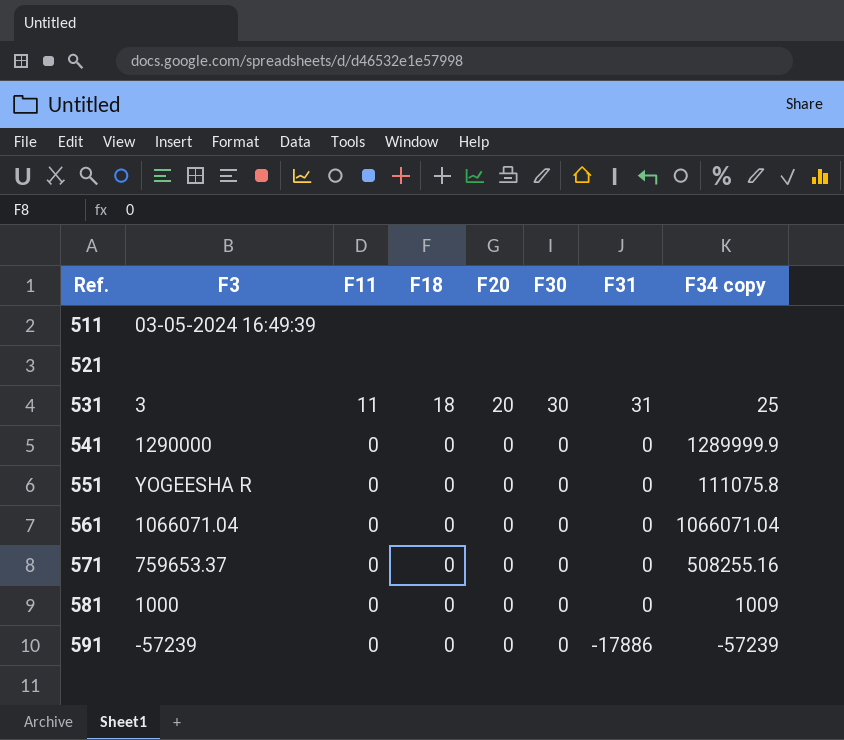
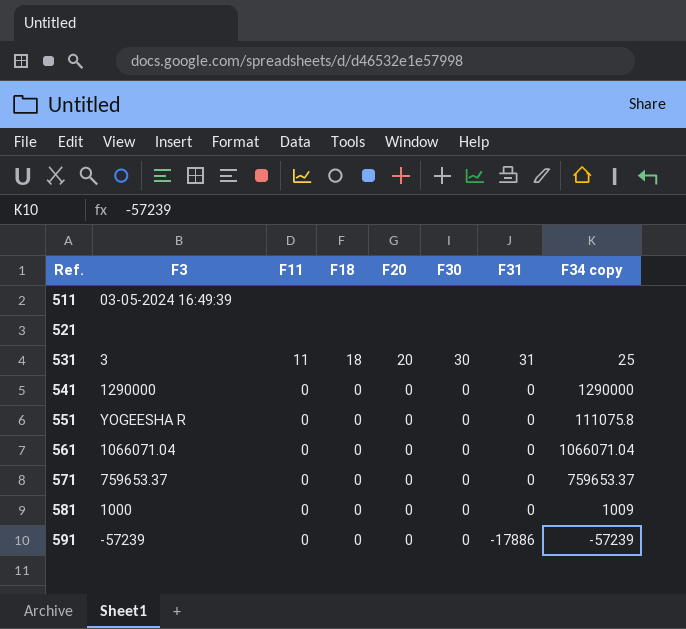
541 | F34 copy: 1289999.9 -> 1290000
571 | F34 copy: 508255.16 -> 759653.37

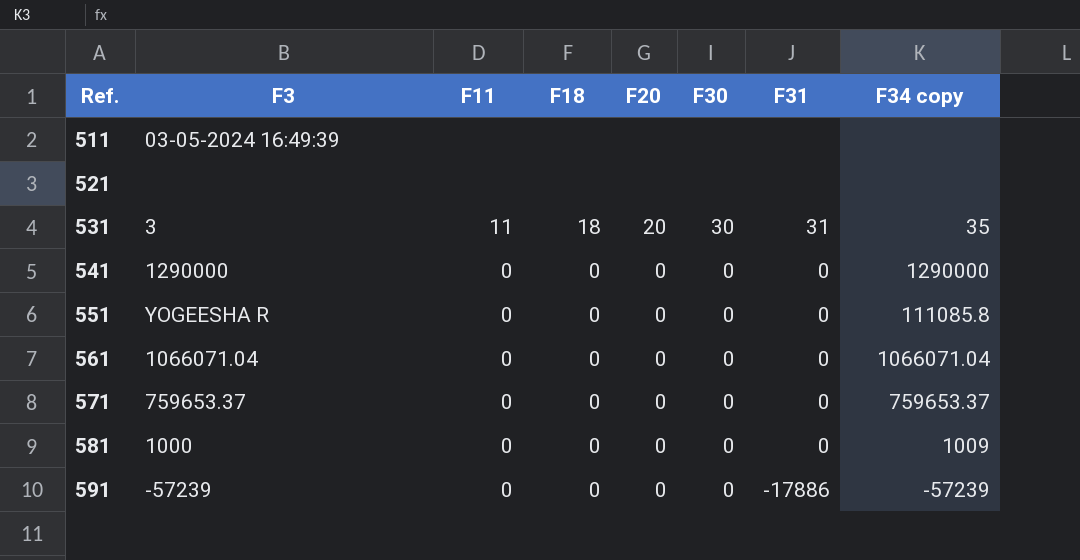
531 | F34 copy: 25 -> 35
551 | F34 copy: 111075.8 -> 111085.8

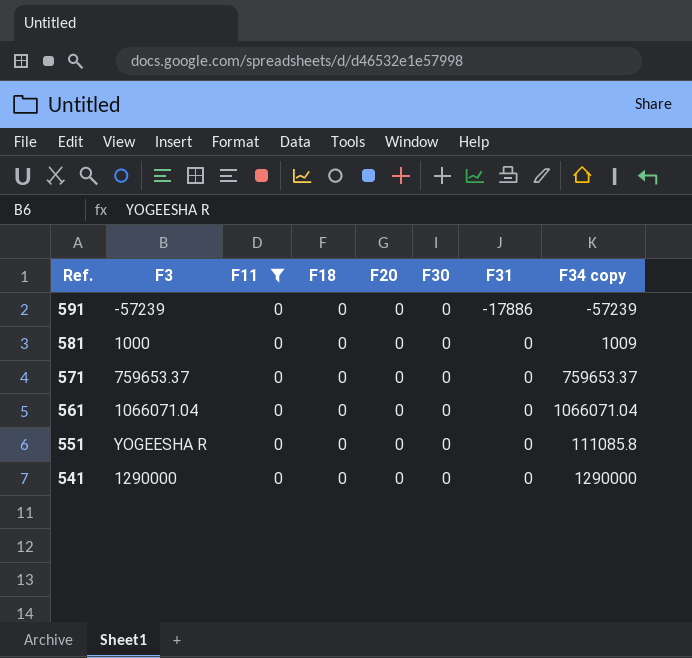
filter: none -> F11 = 0
row order: Ref. ascending -> Ref. descending

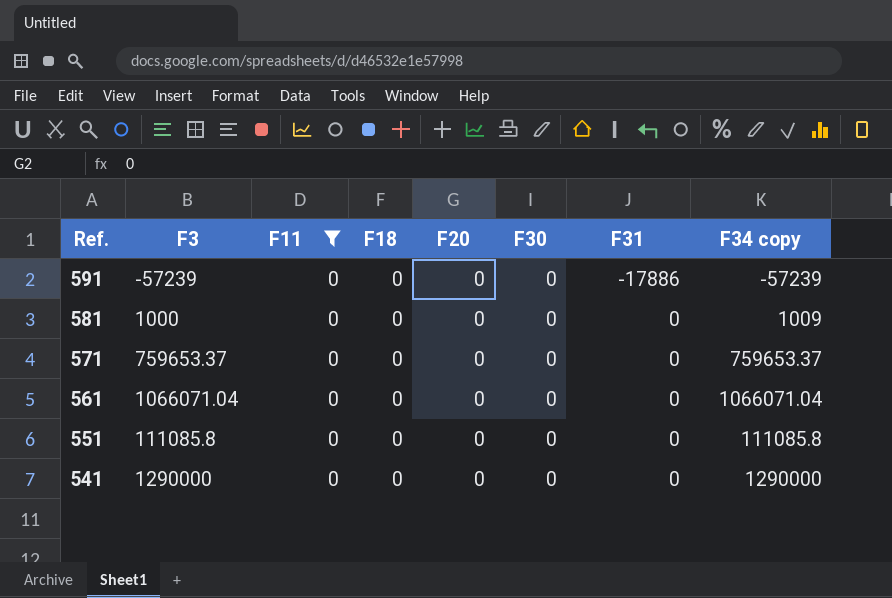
551 | F3: YOGEESHA R -> 111085.8

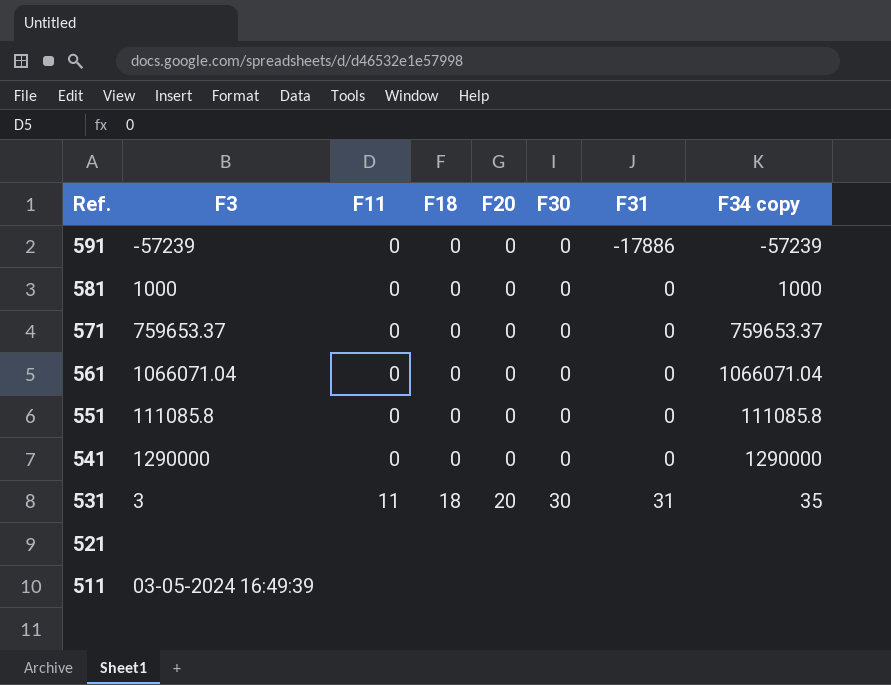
filter: F11 = 0 -> none
581 | F34 copy: 1009 -> 1000

